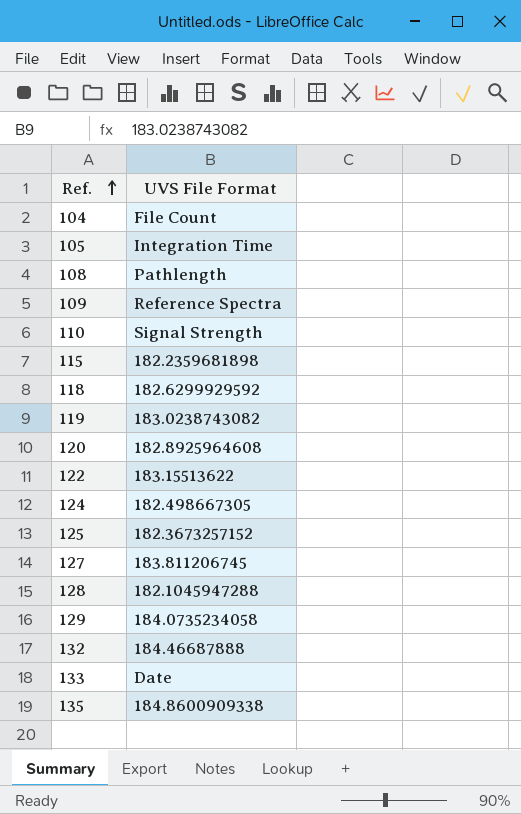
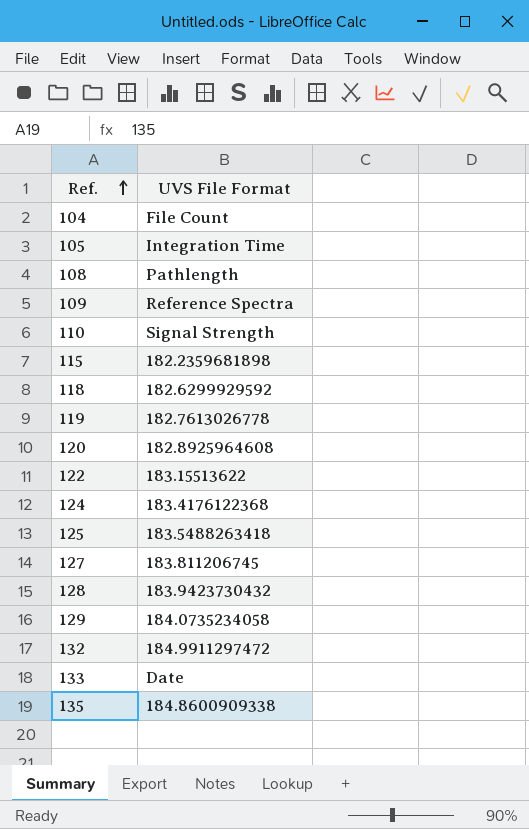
119 | UVS File Format: 183.0238743082 -> 182.7613026778
124 | UVS File Format: 182.498667305 -> 183.4176122368
125 | UVS File Format: 182.3673257152 -> 183.5488263418
128 | UVS File Format: 182.1045947288 -> 183.9423730432
132 | UVS File Format: 184.46687888 -> 184.9911297472

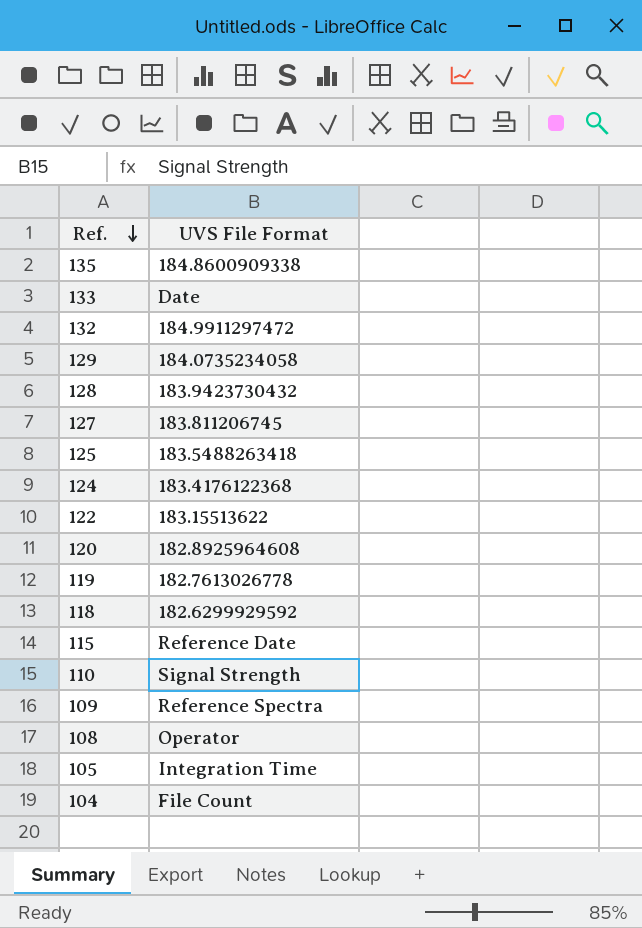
row order: Ref. ascending -> Ref. descending
115 | UVS File Format: 182.2359681898 -> Reference Date
108 | UVS File Format: Pathlength -> Operator

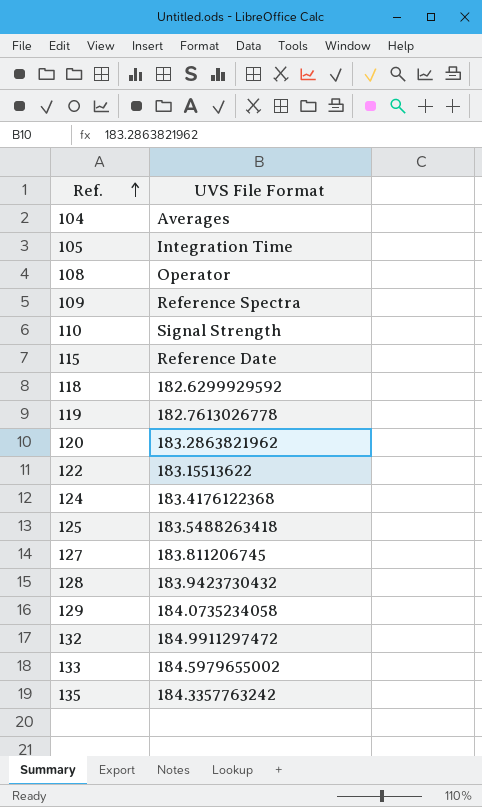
row order: Ref. descending -> Ref. ascending
104 | UVS File Format: File Count -> Averages
120 | UVS File Format: 182.8925964608 -> 183.2863821962
133 | UVS File Format: Date -> 184.5979655002
135 | UVS File Format: 184.8600909338 -> 184.3357763242

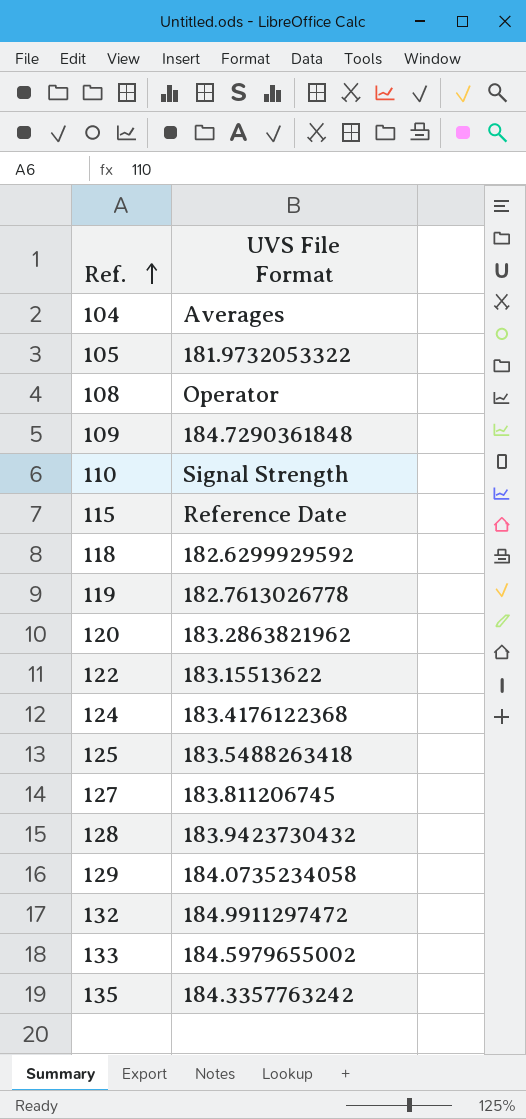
105 | UVS File Format: Integration Time -> 181.9732053322
109 | UVS File Format: Reference Spectra -> 184.7290361848

